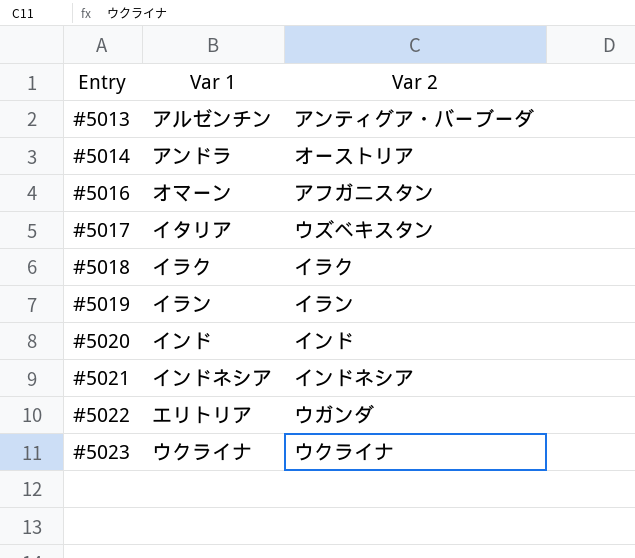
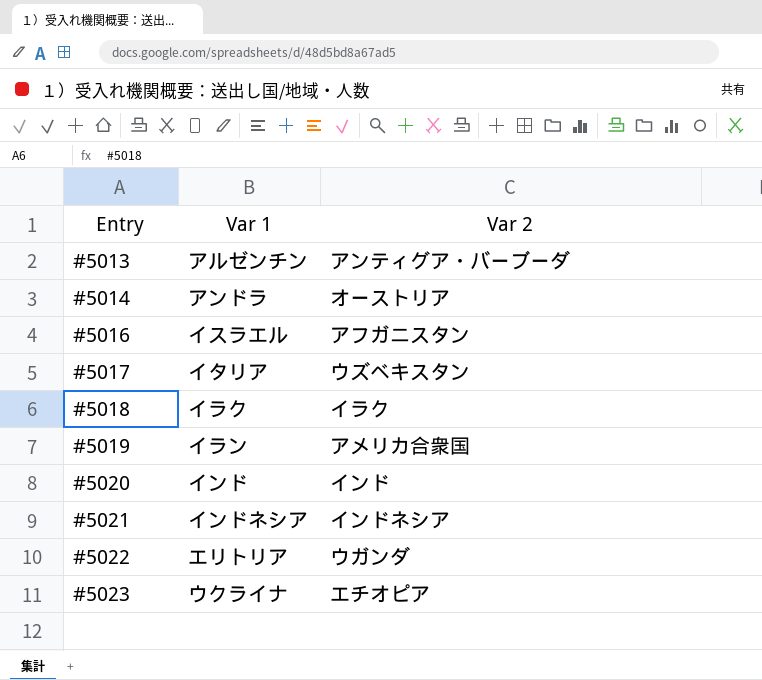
#5016 | Var 1: オマーン -> イスラエル
#5019 | Var 2: イラン -> アメリカ合衆国
#5023 | Var 2: ウクライナ -> エチオピア

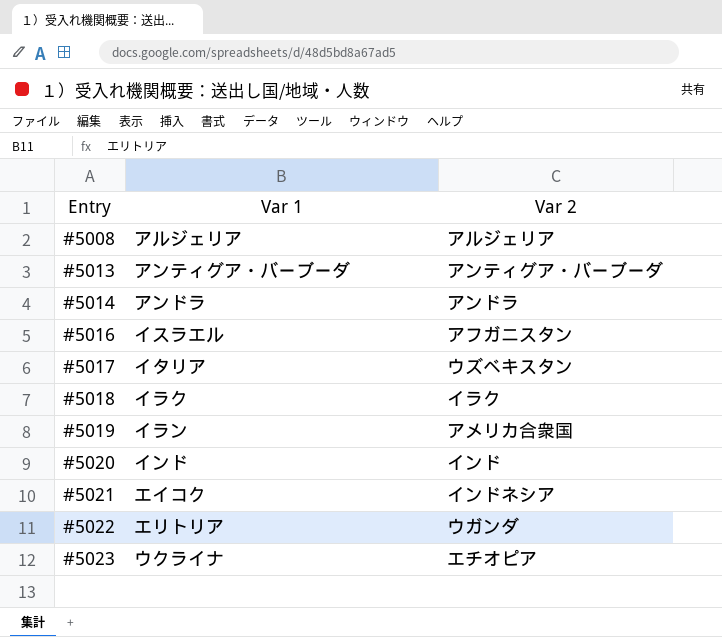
row #5008: none -> アルジェリア | アルジェリア
#5013 | Var 1: アルゼンチン -> アンティグア・バーブーダ
#5014 | Var 2: オーストリア -> アンドラ
#5021 | Var 1: インドネシア -> エイコク

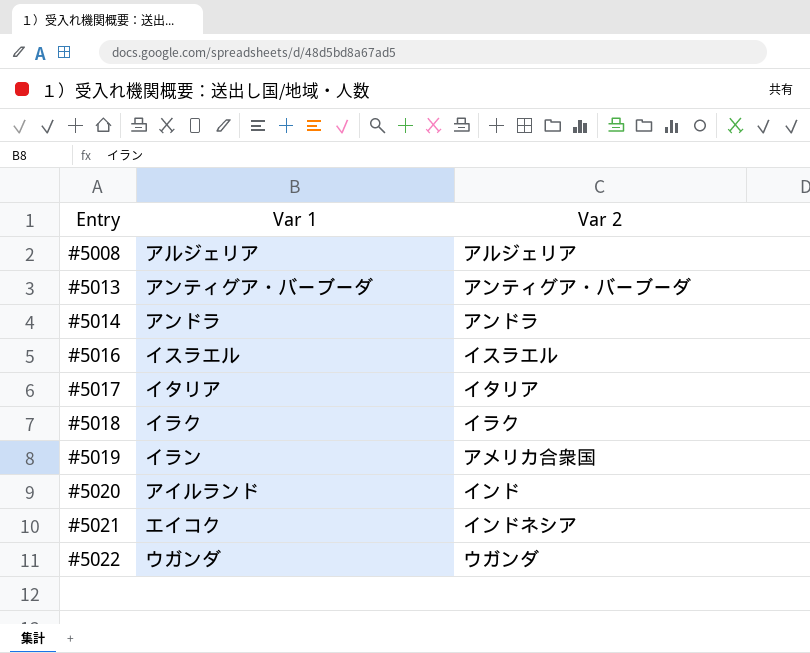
row #5023: ウクライナ | エチオピア -> none
#5016 | Var 2: アフガニスタン -> イスラエル
#5017 | Var 2: ウズベキスタン -> イタリア
#5020 | Var 1: インド -> アイルランド
#5022 | Var 1: エリトリア -> ウガンダ

